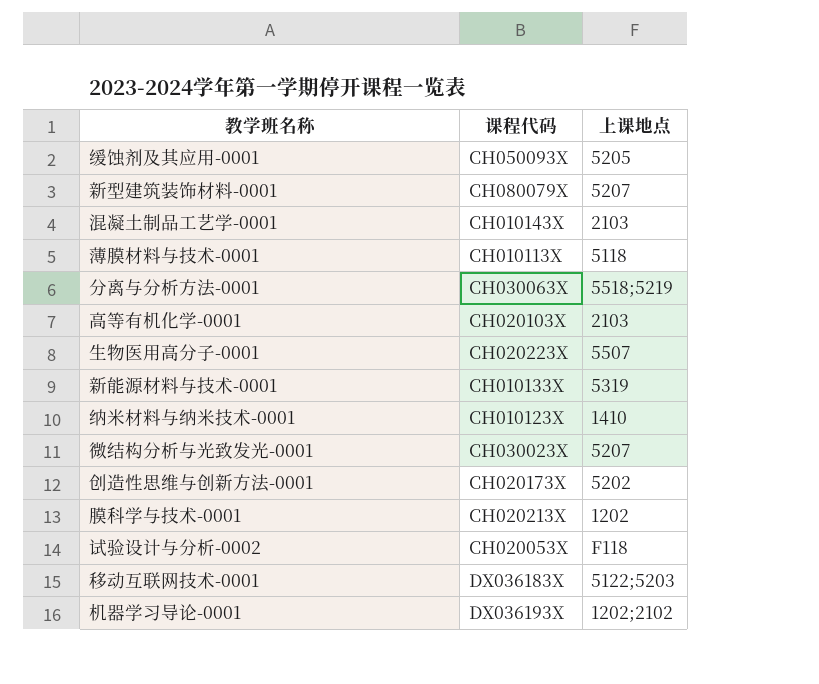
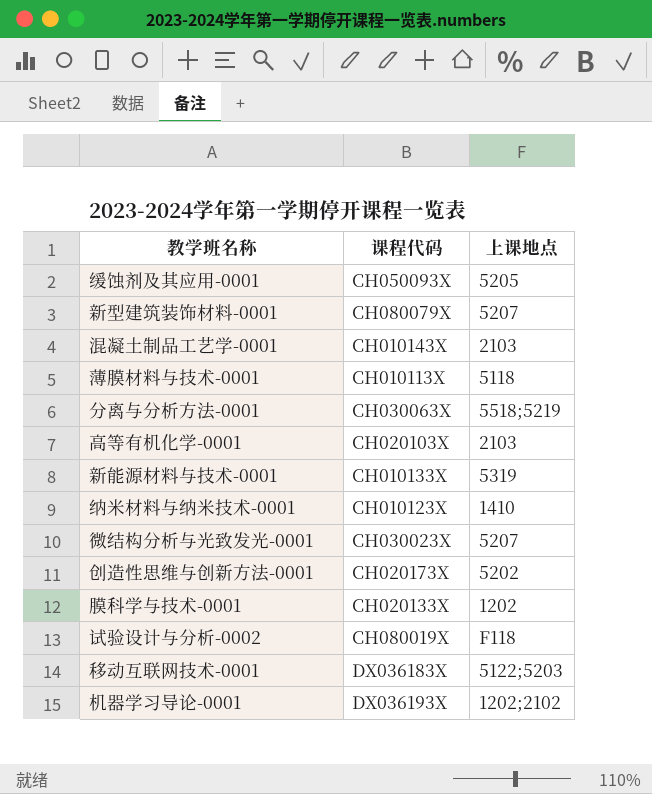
row 生物医用高分子-0001: CH020223X | 5507 -> none
膜科学与技术-0001 | 课程代码: CH020213X -> CH020133X
试验设计与分析-0002 | 课程代码: CH020053X -> CH080019X

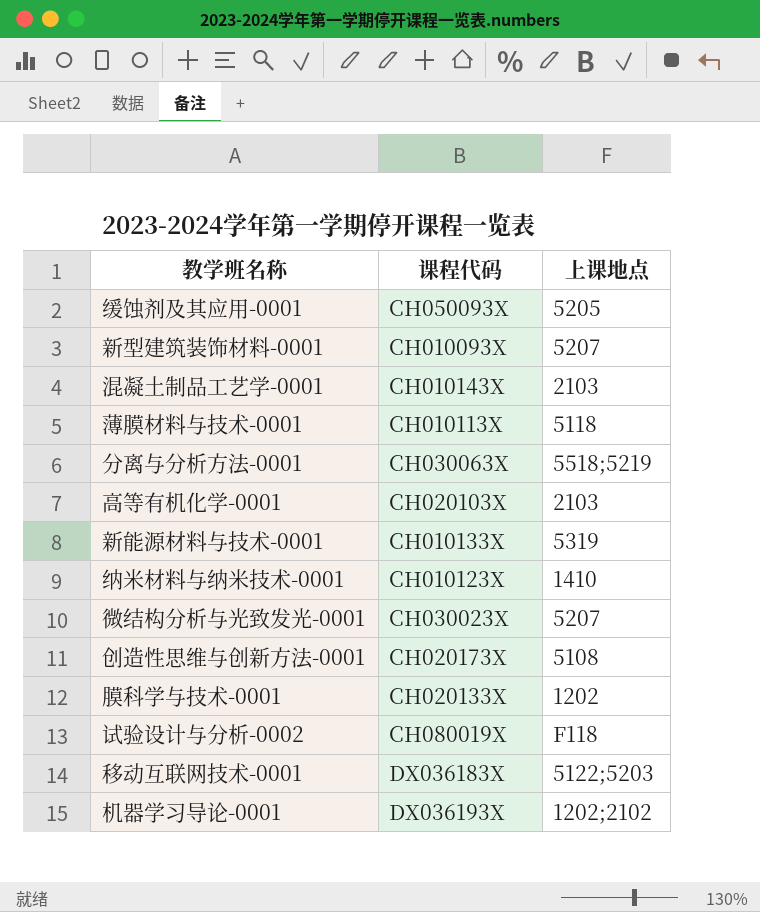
新型建筑装饰材料-0001 | 课程代码: CH080079X -> CH010093X
创造性思维与创新方法-0001 | 上课地点: 5202 -> 5108

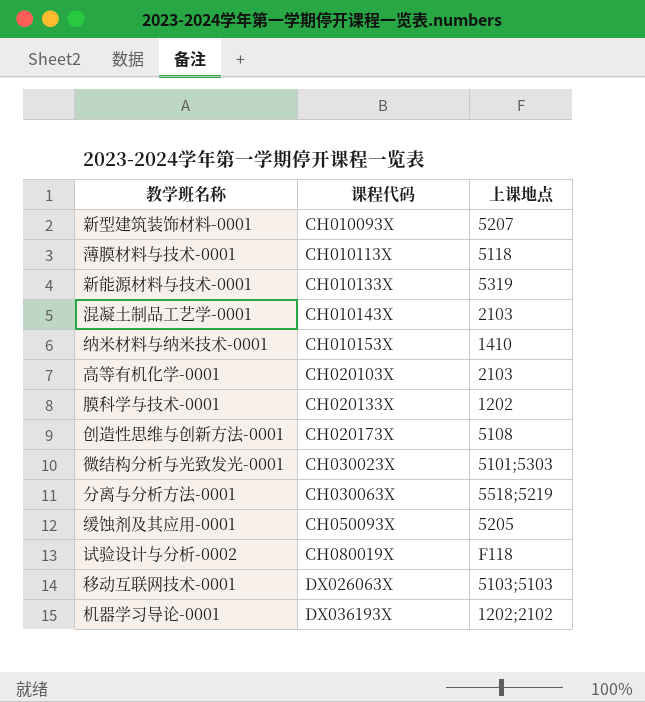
row order: none -> 课程代码 ascending
纳米材料与纳米技术-0001 | 课程代码: CH010123X -> CH010153X
微结构分析与光致发光-0001 | 上课地点: 5207 -> 5101;5303
移动互联网技术-0001 | 课程代码: DX036183X -> DX026063X
移动互联网技术-0001 | 上课地点: 5122;5203 -> 5103;5103

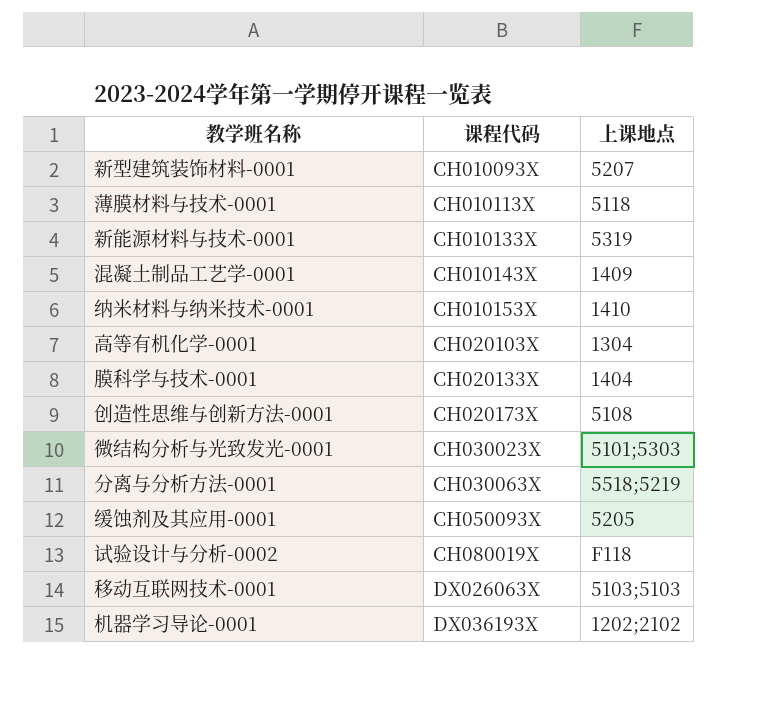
混凝土制品工艺学-0001 | 上课地点: 2103 -> 1409
高等有机化学-0001 | 上课地点: 2103 -> 1304
膜科学与技术-0001 | 上课地点: 1202 -> 1404

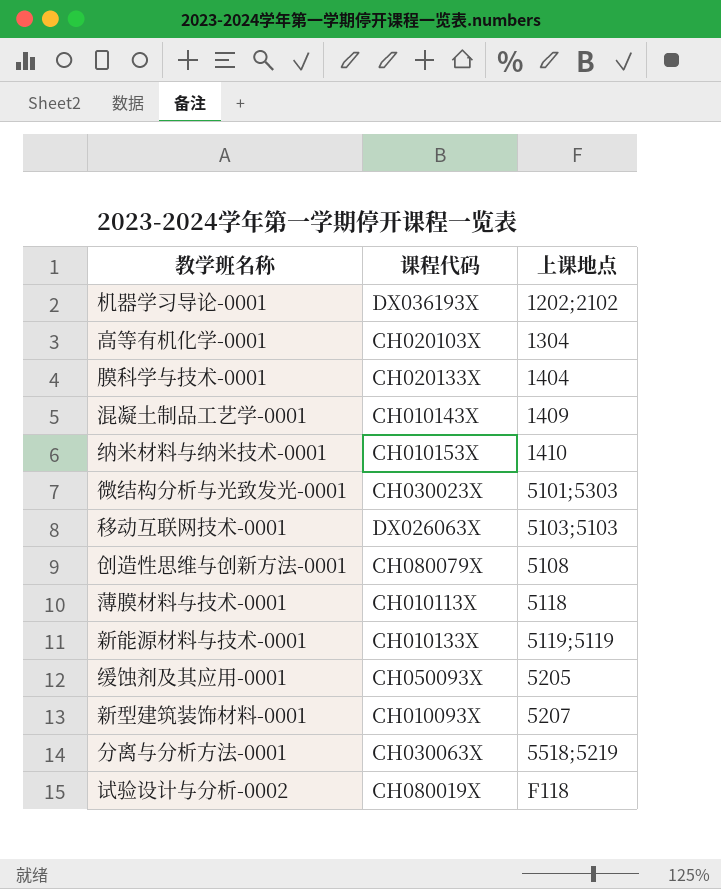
row order: 课程代码 ascending -> 上课地点 ascending
创造性思维与创新方法-0001 | 课程代码: CH020173X -> CH080079X
新能源材料与技术-0001 | 上课地点: 5319 -> 5119;5119

